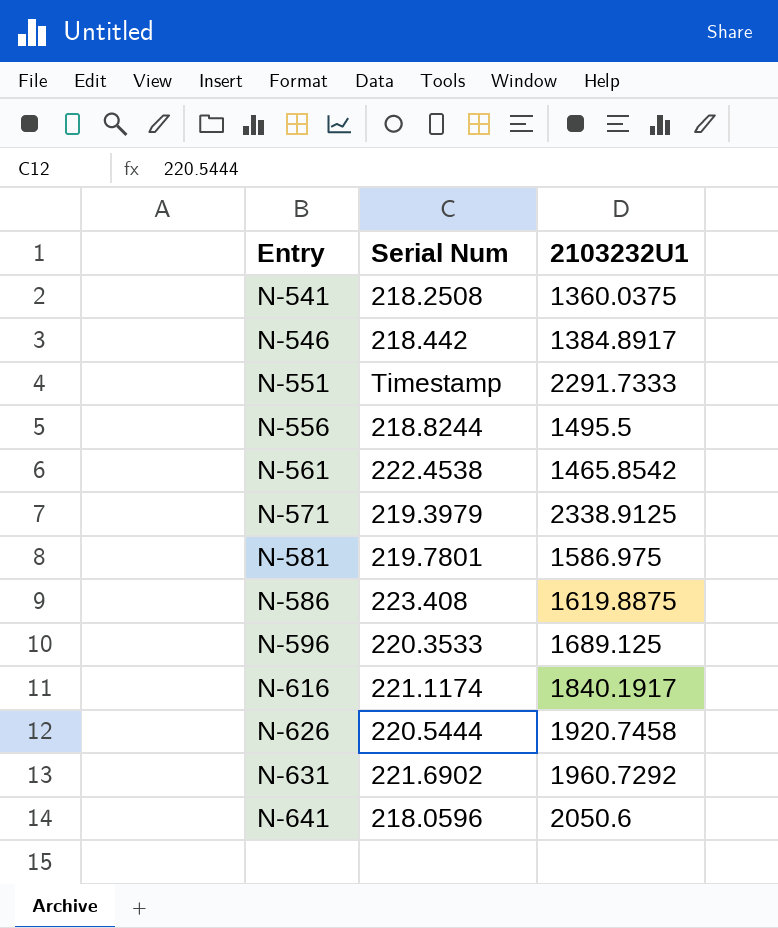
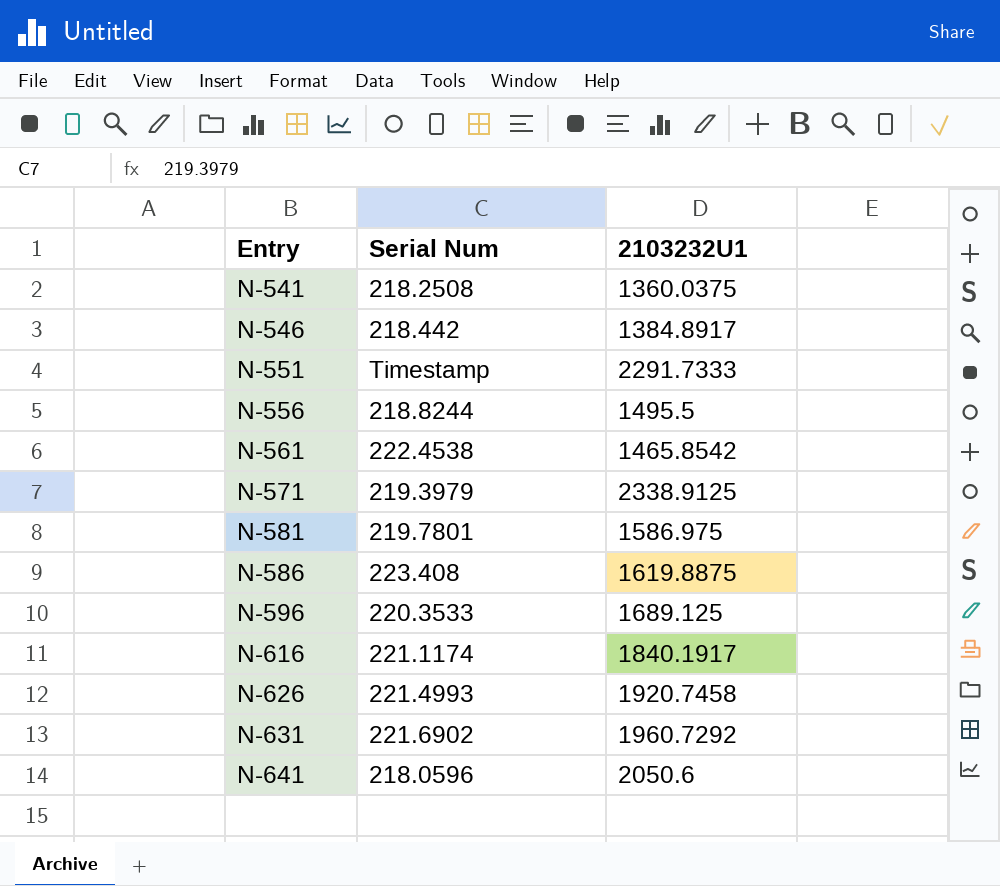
N-626 | Serial Num: 220.5444 -> 221.4993

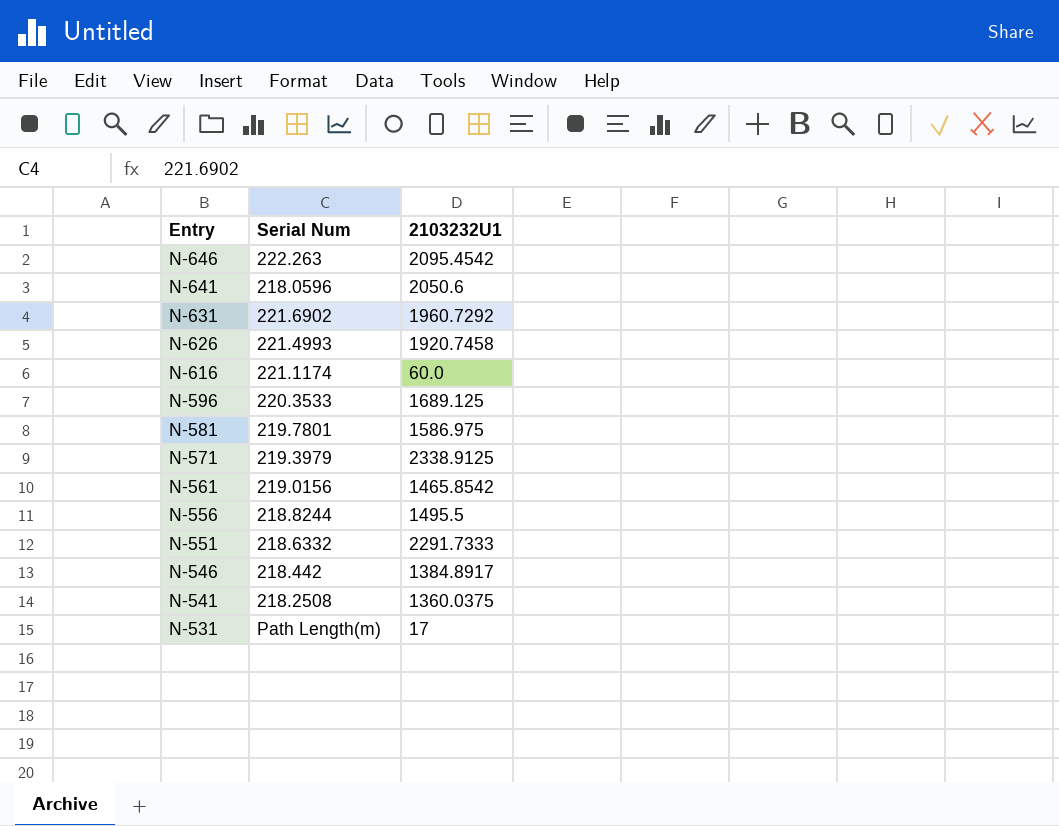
row order: Entry ascending -> Entry descending
row N-586: 223.408 | 1619.8875 -> none
row N-646: none -> 222.263 | 2095.4542
N-616 | 2103232U1: 1840.1917 -> 60.0
N-561 | Serial Num: 222.4538 -> 219.0156
N-551 | Serial Num: Timestamp -> 218.6332
row N-531: none -> Path Length(m) | 17

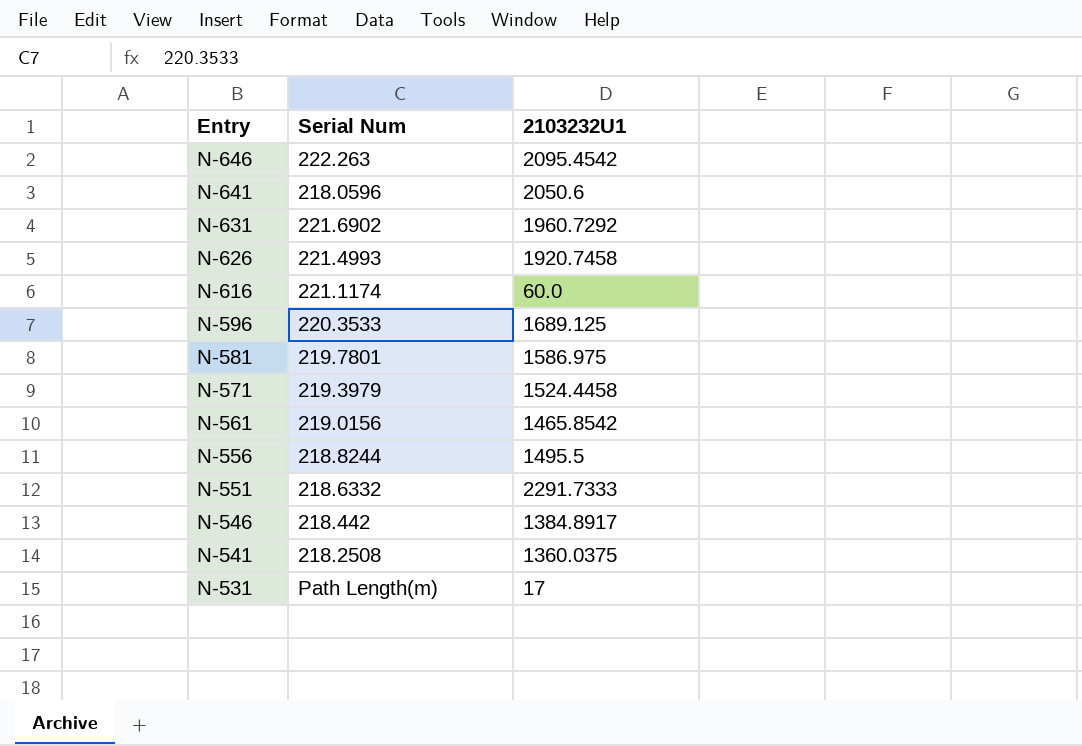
N-571 | 2103232U1: 2338.9125 -> 1524.4458

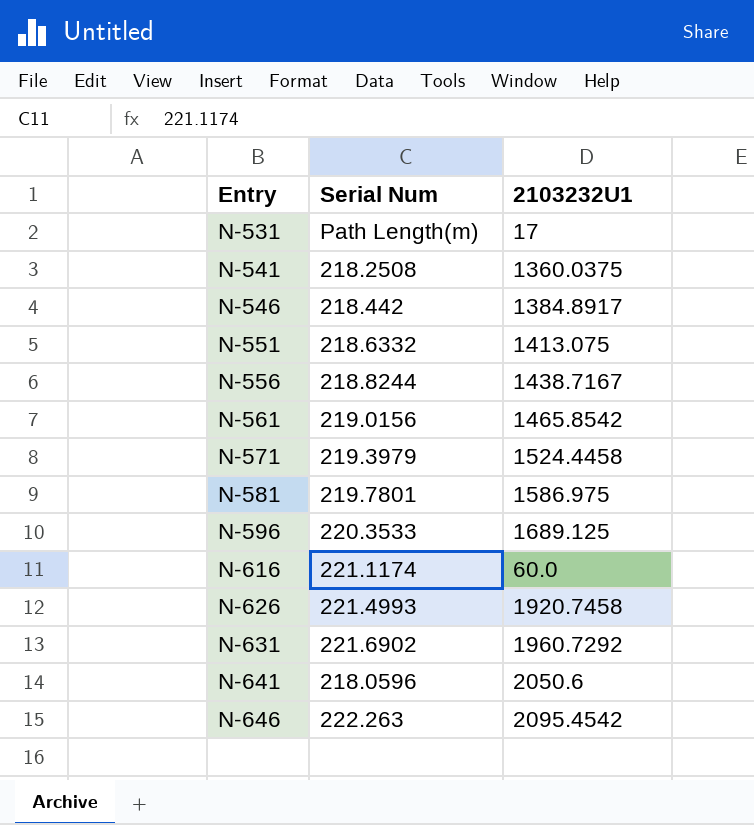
row order: Entry descending -> Entry ascending
N-551 | 2103232U1: 2291.7333 -> 1413.075
N-556 | 2103232U1: 1495.5 -> 1438.7167

